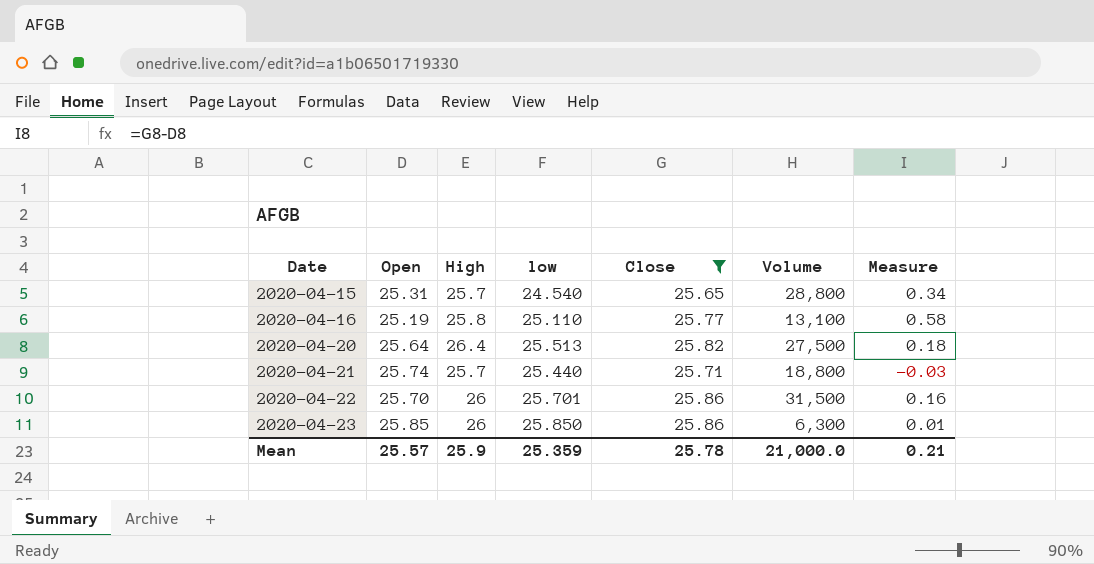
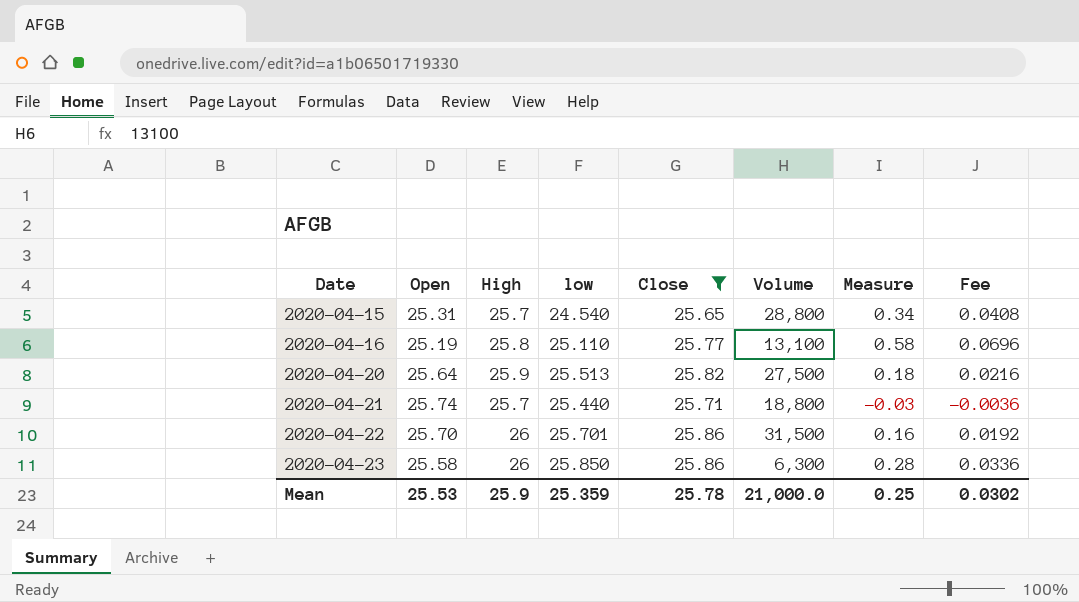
column Fee | formula: none -> [Measure] * 0.12
2020-04-20 | High: 26.4 -> 25.9
2020-04-23 | Open: 25.85 -> 25.58
2020-04-23 | Measure: 0.01 -> 0.28
Mean | Open: 25.57 -> 25.53
Mean | Measure: 0.21 -> 0.25

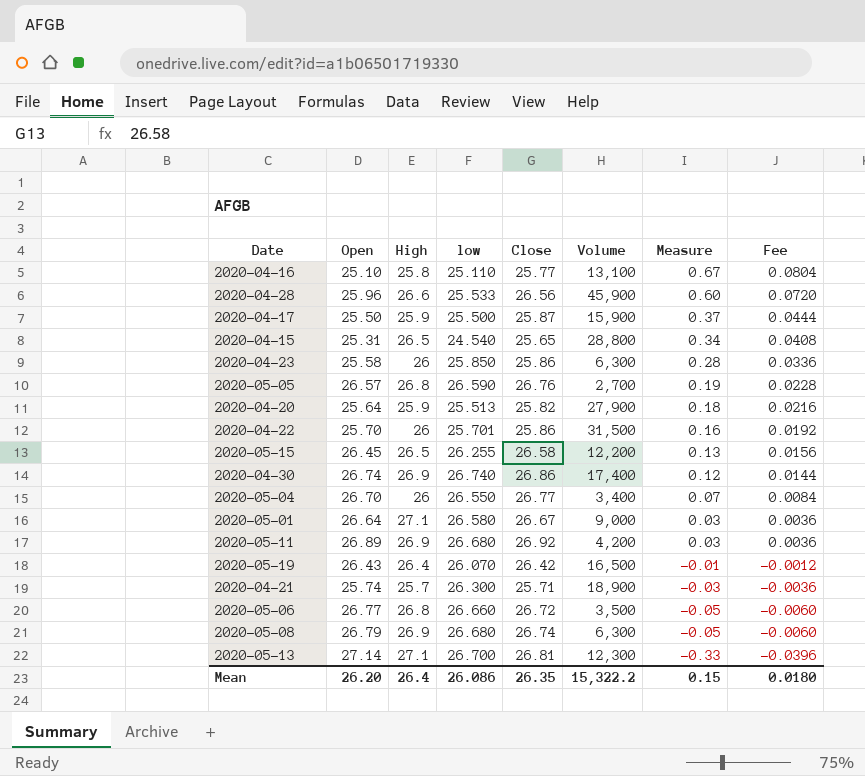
filter: Close <= 25.86 -> none
row order: Date ascending -> Measure descending
2020-04-16 | Open: 25.19 -> 25.10
2020-04-16 | Measure: 0.58 -> 0.67
2020-04-16 | Fee: 0.0696 -> 0.0804
2020-04-15 | High: 25.7 -> 26.5
2020-04-20 | Volume: 27,500 -> 27,900
2020-04-21 | low: 25.440 -> 26.300
2020-04-21 | Volume: 18,800 -> 18,900
Mean | Open: 25.53 -> 26.20
Mean | High: 25.9 -> 26.4
Mean | low: 25.359 -> 26.086
Mean | Close: 25.78 -> 26.35
Mean | Volume: 21,000.0 -> 15,322.2
Mean | Measure: 0.25 -> 0.15
Mean | Fee: 0.0302 -> 0.0180

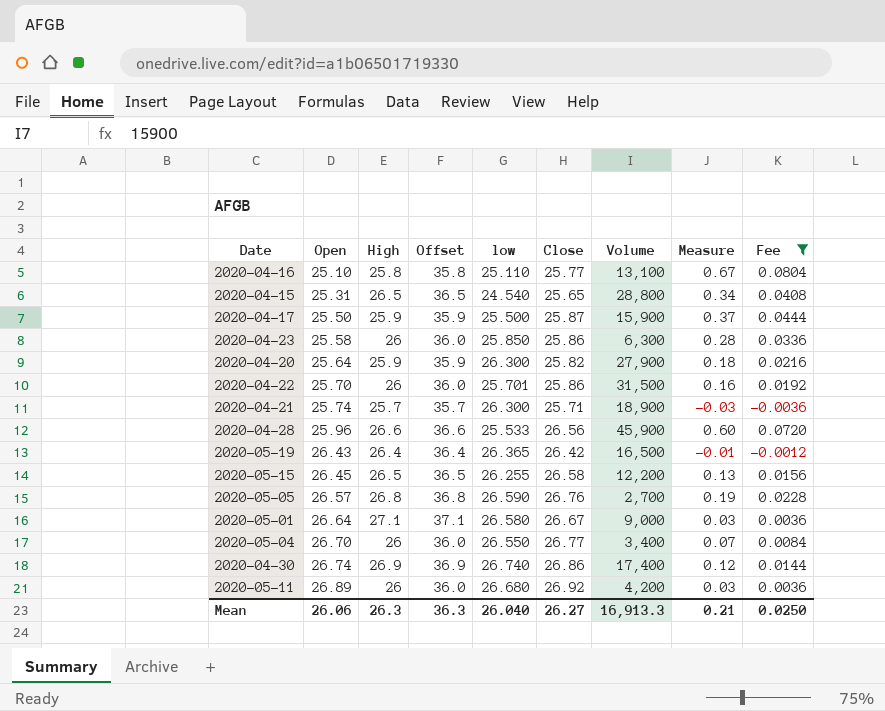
filter: none -> Fee >= -0.0036
row order: Measure descending -> Open ascending
column Offset | formula: none -> [High] + 10
2020-04-20 | low: 25.513 -> 26.300
2020-05-19 | low: 26.070 -> 26.365
2020-05-11 | High: 26.9 -> 26
Mean | Open: 26.20 -> 26.06
Mean | High: 26.4 -> 26.3
Mean | low: 26.086 -> 26.040
Mean | Close: 26.35 -> 26.27
Mean | Volume: 15,322.2 -> 16,913.3
Mean | Measure: 0.15 -> 0.21
Mean | Fee: 0.0180 -> 0.0250

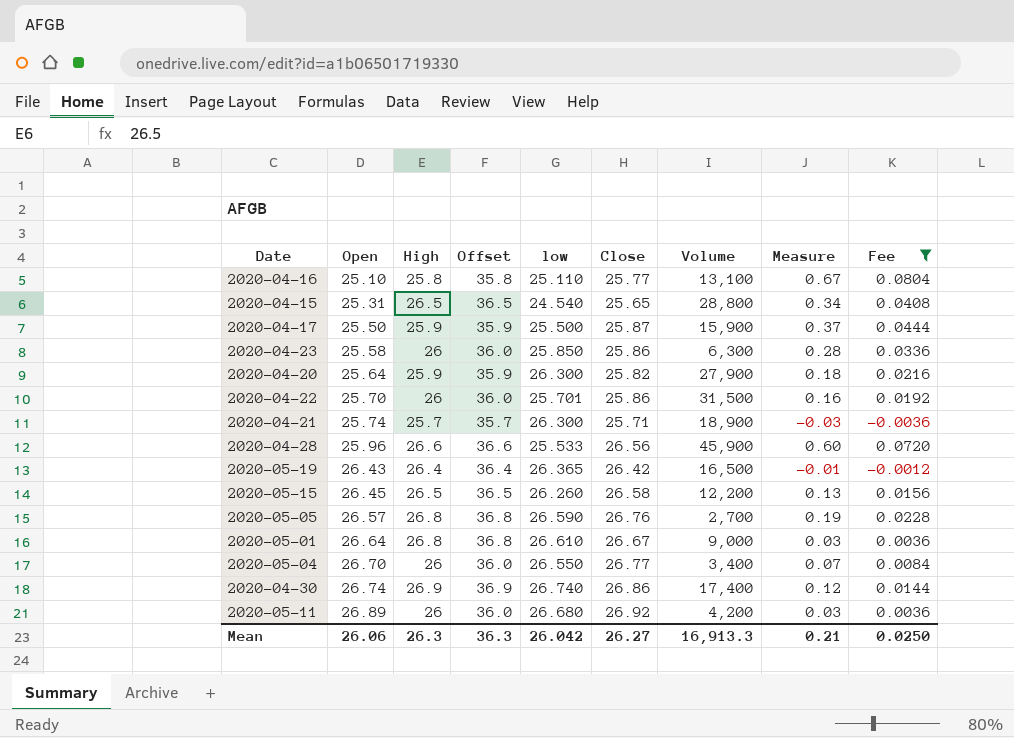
2020-05-15 | low: 26.255 -> 26.260
2020-05-01 | High: 27.1 -> 26.8
2020-05-01 | Offset: 37.1 -> 36.8
2020-05-01 | low: 26.580 -> 26.610
Mean | low: 26.040 -> 26.042

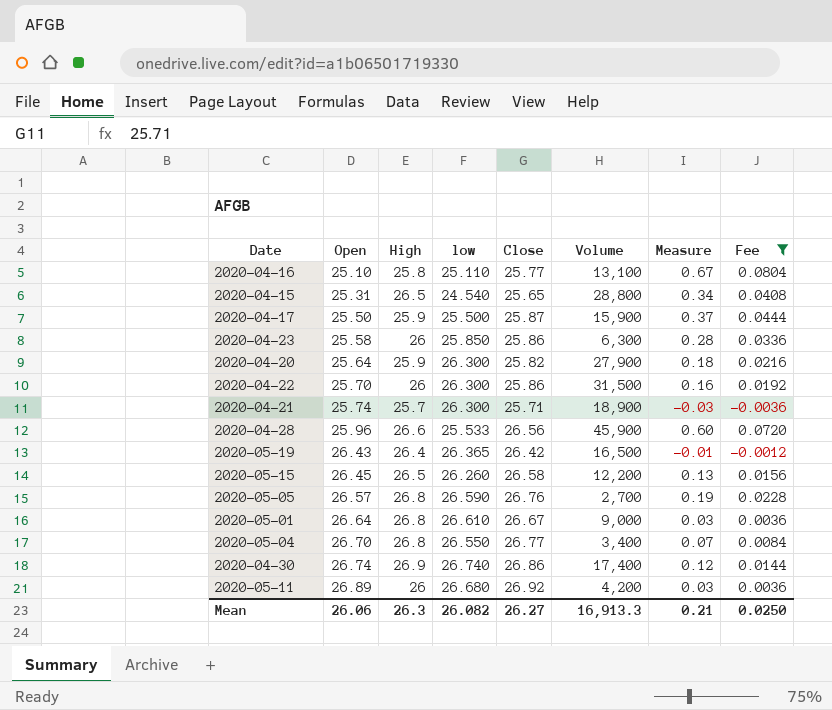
column Offset | formula: [High] + 10 -> none
2020-04-22 | low: 25.701 -> 26.300
2020-05-04 | High: 26 -> 26.8
Mean | low: 26.042 -> 26.082

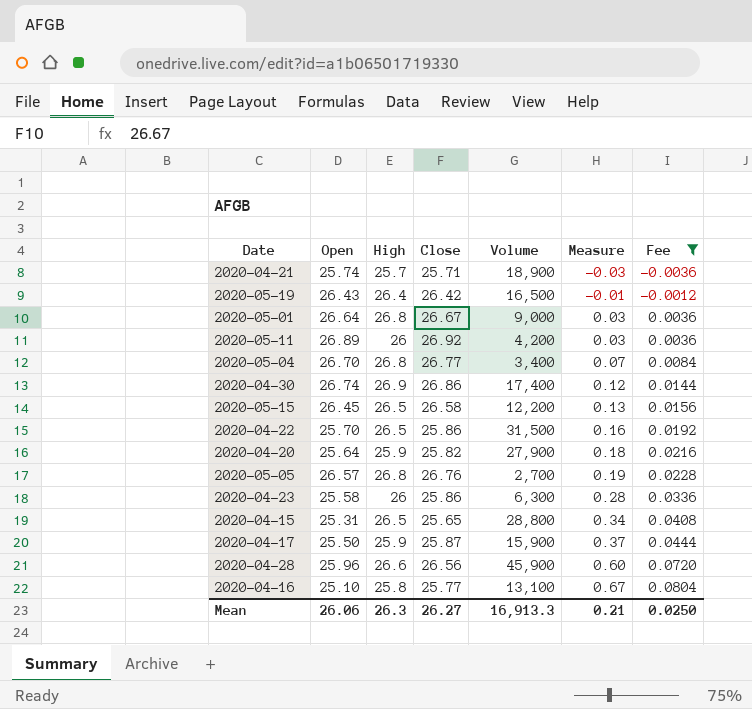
row order: Open ascending -> Measure ascending
column low | position: 4 -> none
2020-04-22 | High: 26 -> 26.5

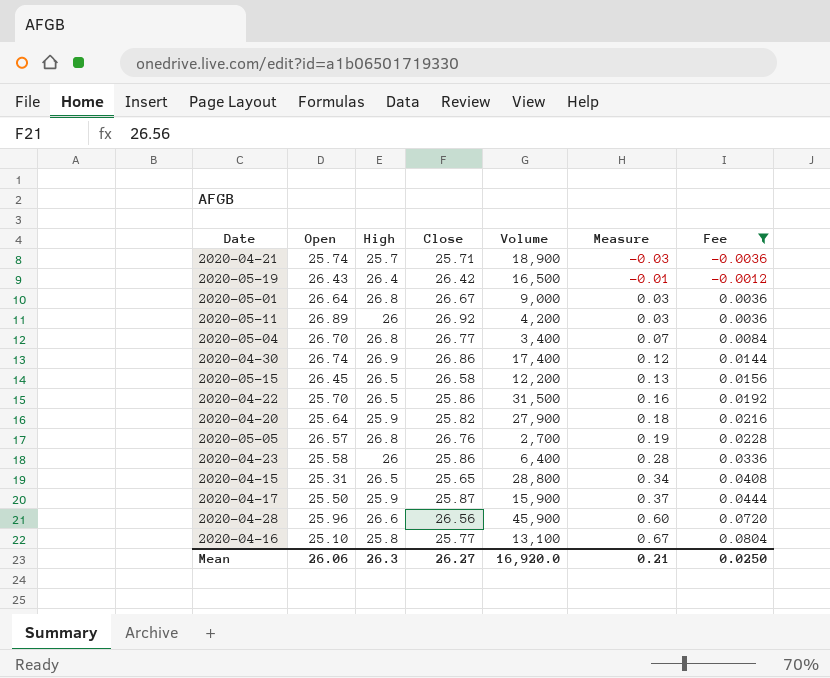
2020-04-23 | Volume: 6,300 -> 6,400
Mean | Volume: 16,913.3 -> 16,920.0

